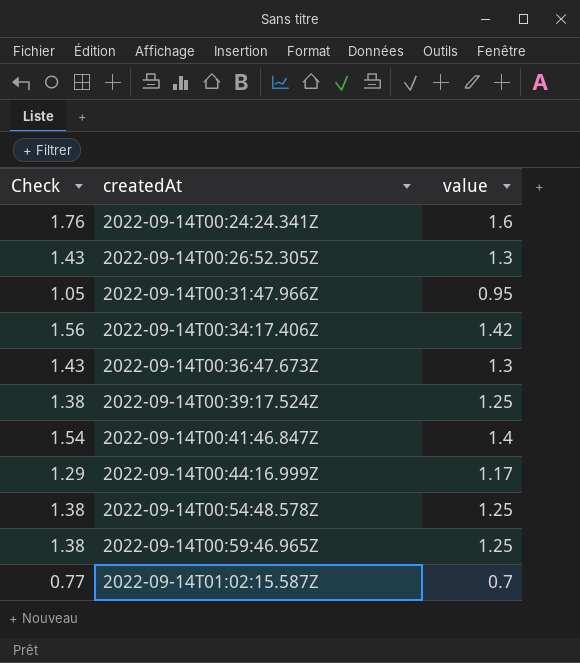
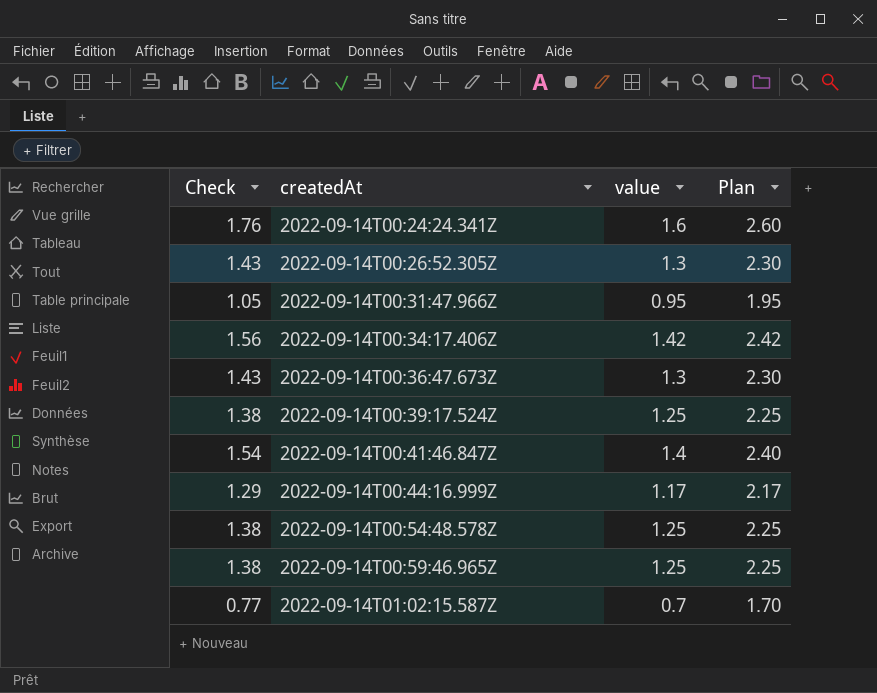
column Plan | formula: none -> [value] + 1

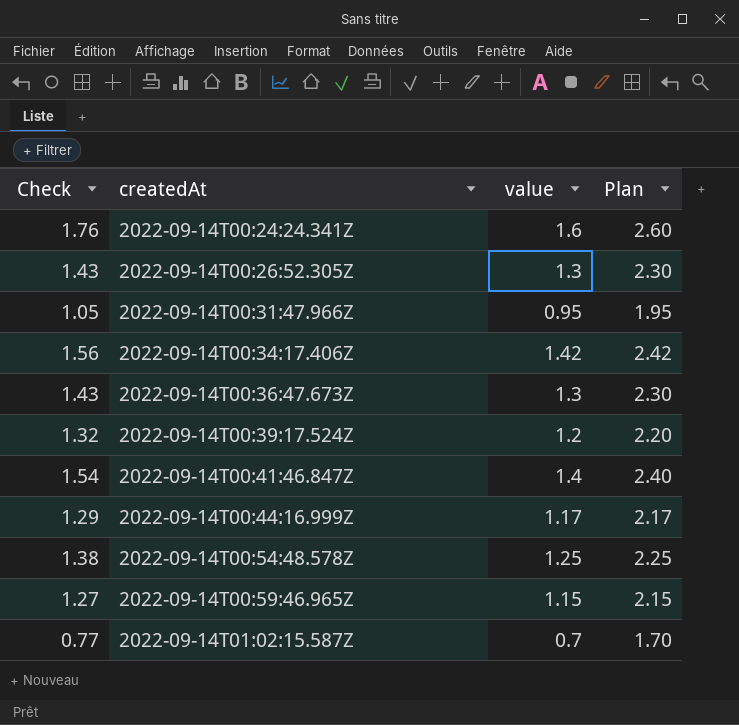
2022-09-14T00:39:17.524Z | Check: 1.38 -> 1.32
2022-09-14T00:39:17.524Z | value: 1.25 -> 1.2
2022-09-14T00:39:17.524Z | Plan: 2.25 -> 2.20
2022-09-14T00:59:46.965Z | Check: 1.38 -> 1.27
2022-09-14T00:59:46.965Z | value: 1.25 -> 1.15
2022-09-14T00:59:46.965Z | Plan: 2.25 -> 2.15

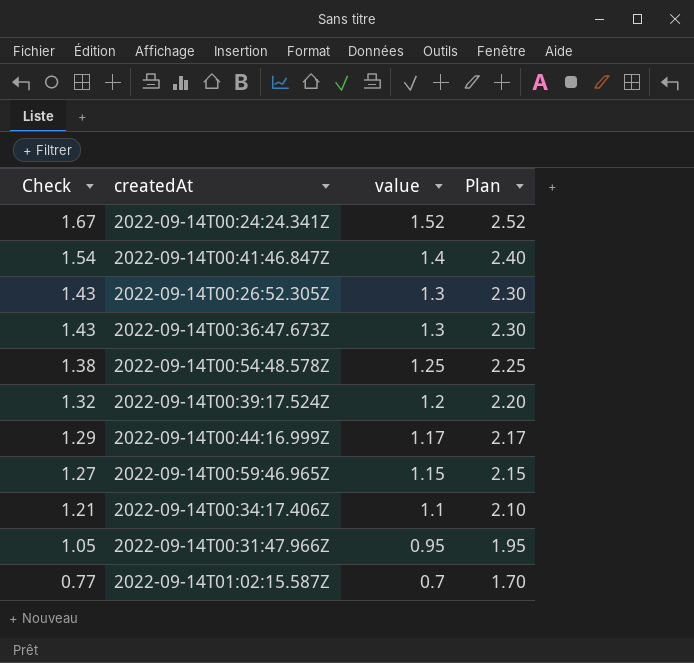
row order: createdAt ascending -> Check descending
2022-09-14T00:24:24.341Z | Check: 1.76 -> 1.67
2022-09-14T00:24:24.341Z | value: 1.6 -> 1.52
2022-09-14T00:24:24.341Z | Plan: 2.60 -> 2.52
2022-09-14T00:34:17.406Z | Check: 1.56 -> 1.21
2022-09-14T00:34:17.406Z | value: 1.42 -> 1.1
2022-09-14T00:34:17.406Z | Plan: 2.42 -> 2.10

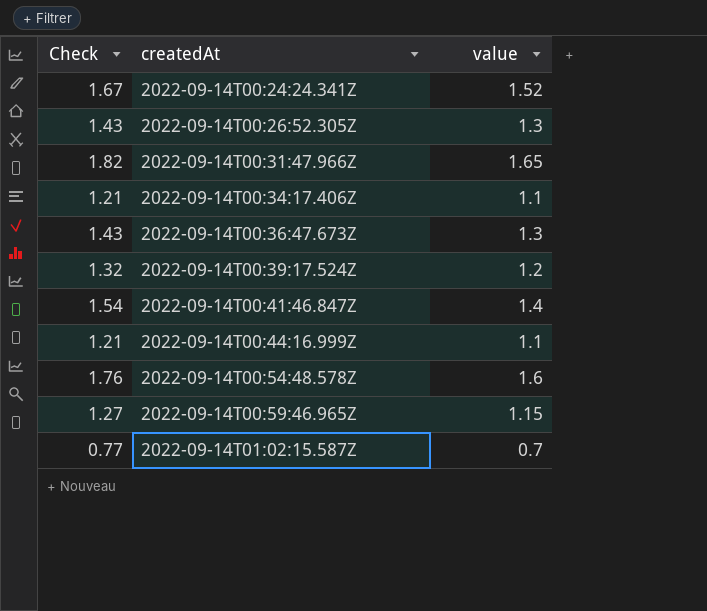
row order: Check descending -> createdAt ascending
column Plan | formula: [value] + 1 -> none
2022-09-14T00:31:47.966Z | Check: 1.05 -> 1.82
2022-09-14T00:31:47.966Z | value: 0.95 -> 1.65
2022-09-14T00:44:16.999Z | Check: 1.29 -> 1.21
2022-09-14T00:44:16.999Z | value: 1.17 -> 1.1
2022-09-14T00:54:48.578Z | Check: 1.38 -> 1.76
2022-09-14T00:54:48.578Z | value: 1.25 -> 1.6

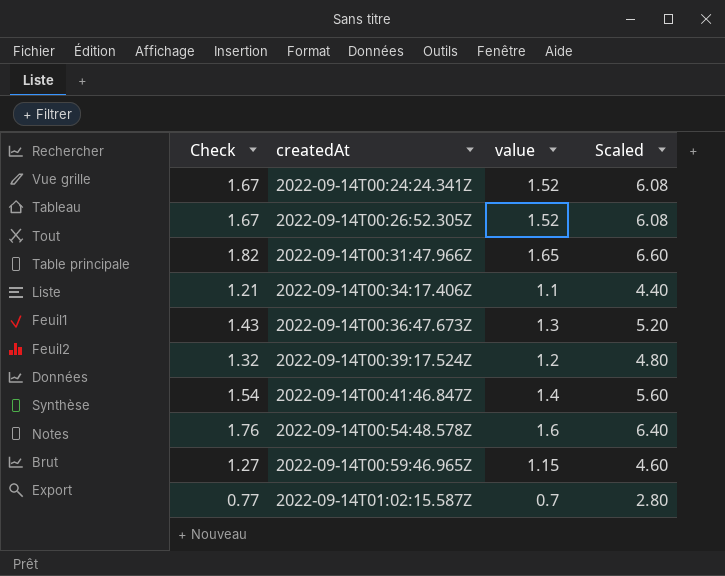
column Scaled | formula: none -> [value] * 4
row 2022-09-14T00:44:16.999Z: 1.21 | 1.1 -> none
2022-09-14T00:26:52.305Z | Check: 1.43 -> 1.67
2022-09-14T00:26:52.305Z | value: 1.3 -> 1.52

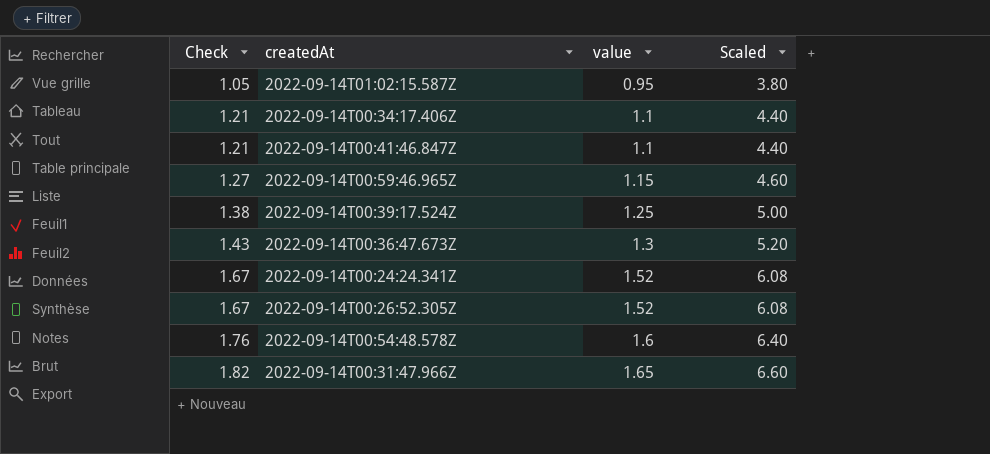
row order: createdAt ascending -> Check ascending
2022-09-14T01:02:15.587Z | Check: 0.77 -> 1.05
2022-09-14T01:02:15.587Z | value: 0.7 -> 0.95
2022-09-14T01:02:15.587Z | Scaled: 2.80 -> 3.80
2022-09-14T00:41:46.847Z | Check: 1.54 -> 1.21
2022-09-14T00:41:46.847Z | value: 1.4 -> 1.1
2022-09-14T00:41:46.847Z | Scaled: 5.60 -> 4.40
2022-09-14T00:39:17.524Z | Check: 1.32 -> 1.38
2022-09-14T00:39:17.524Z | value: 1.2 -> 1.25
2022-09-14T00:39:17.524Z | Scaled: 4.80 -> 5.00

